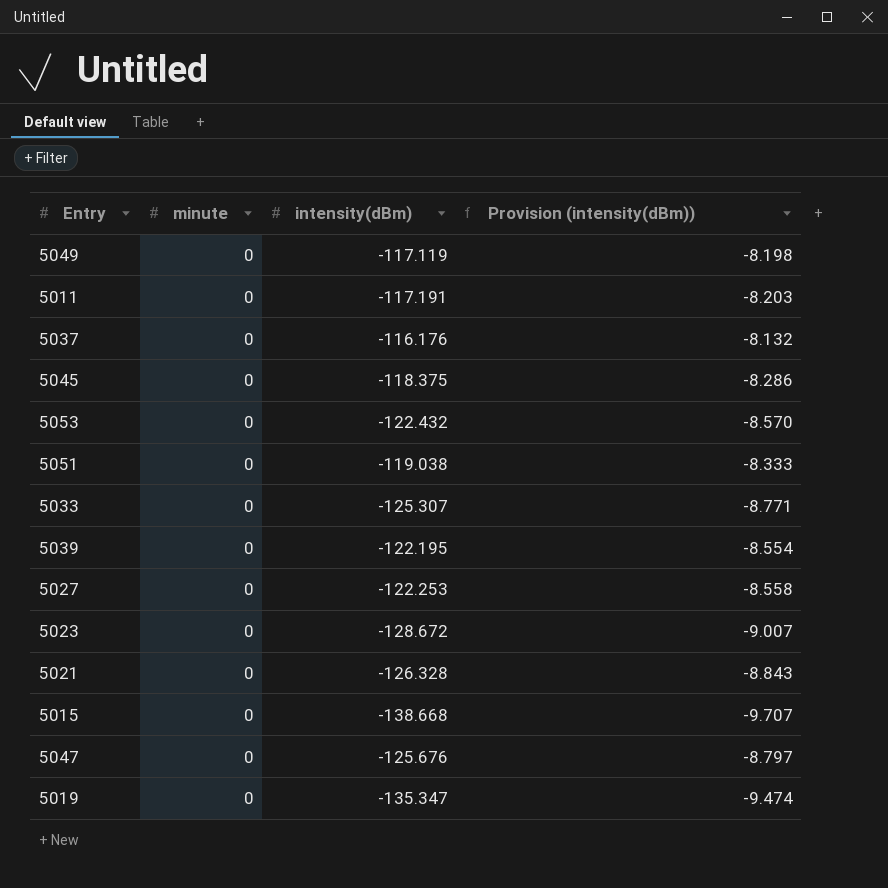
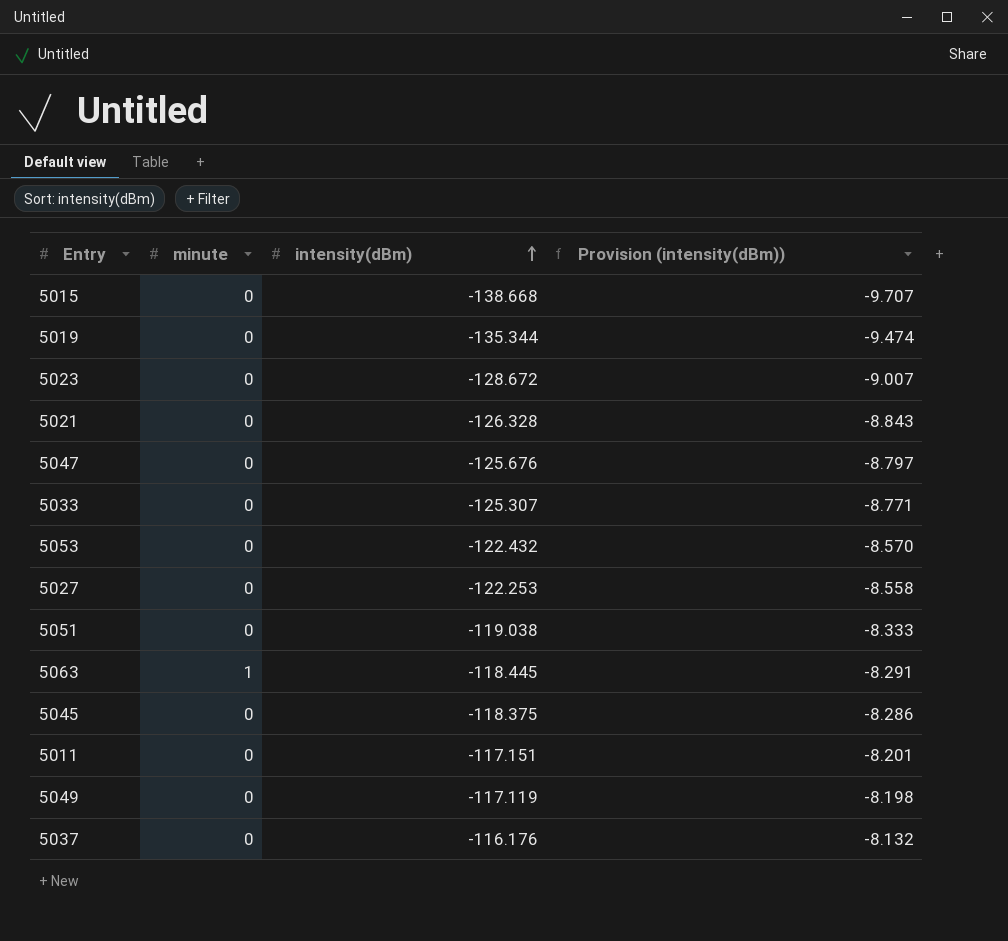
row order: none -> intensity(dBm) ascending
row 5039: 0 | -122.195 | -8.554 -> none
5019 | intensity(dBm): -135.347 -> -135.344
row 5063: none -> 1 | -118.445 | -8.291
5011 | intensity(dBm): -117.191 -> -117.151
5011 | Provision (intensity(dBm)): -8.203 -> -8.201

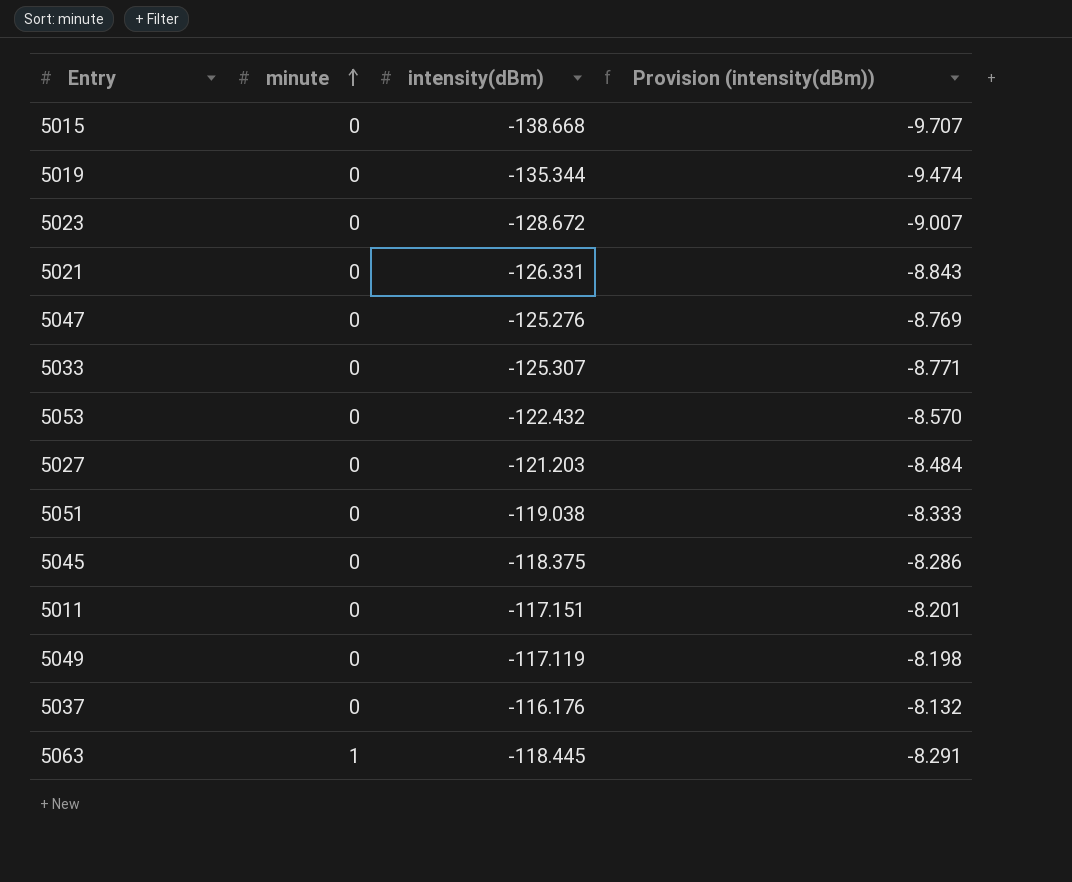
row order: intensity(dBm) ascending -> minute ascending
5021 | intensity(dBm): -126.328 -> -126.331
5047 | intensity(dBm): -125.676 -> -125.276
5047 | Provision (intensity(dBm)): -8.797 -> -8.769
5027 | intensity(dBm): -122.253 -> -121.203
5027 | Provision (intensity(dBm)): -8.558 -> -8.484

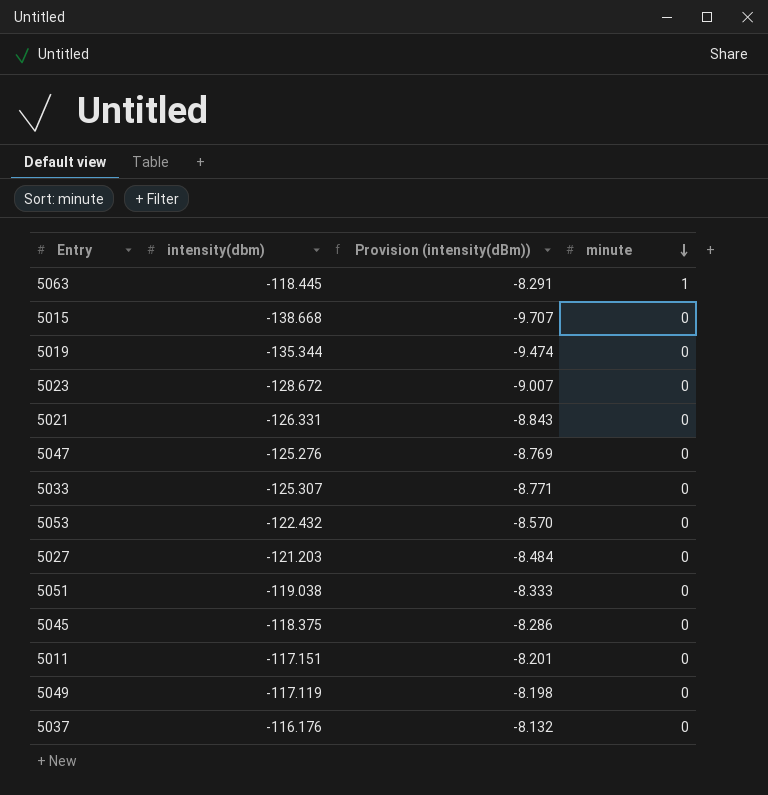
row order: minute ascending -> minute descending
column name: intensity(dBm) -> intensity(dbm)
column minute | position: 2 -> 4

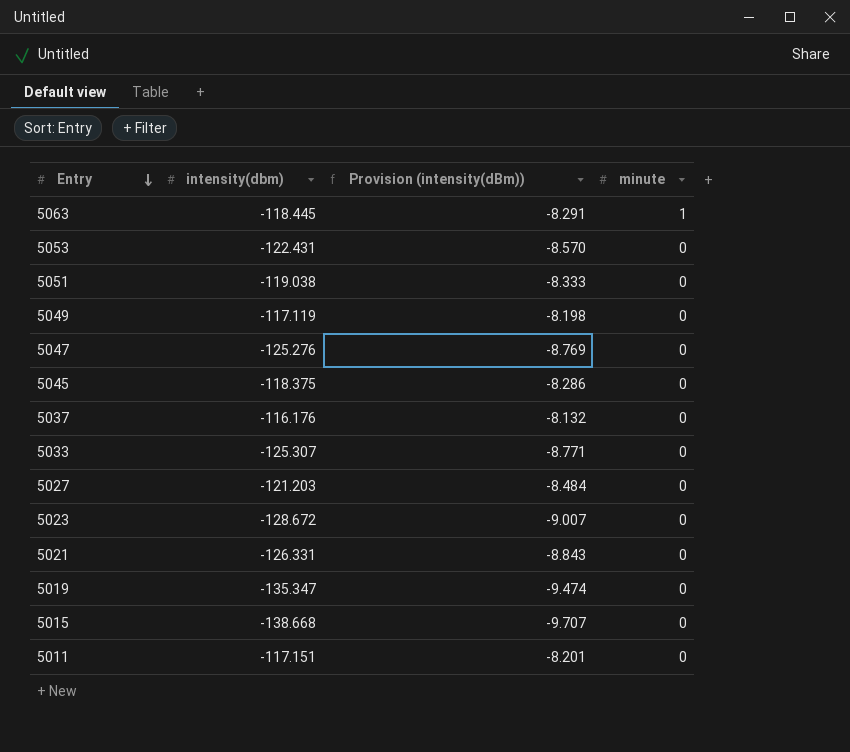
row order: minute descending -> Entry descending
5053 | intensity(dbm): -122.432 -> -122.431
5019 | intensity(dbm): -135.344 -> -135.347

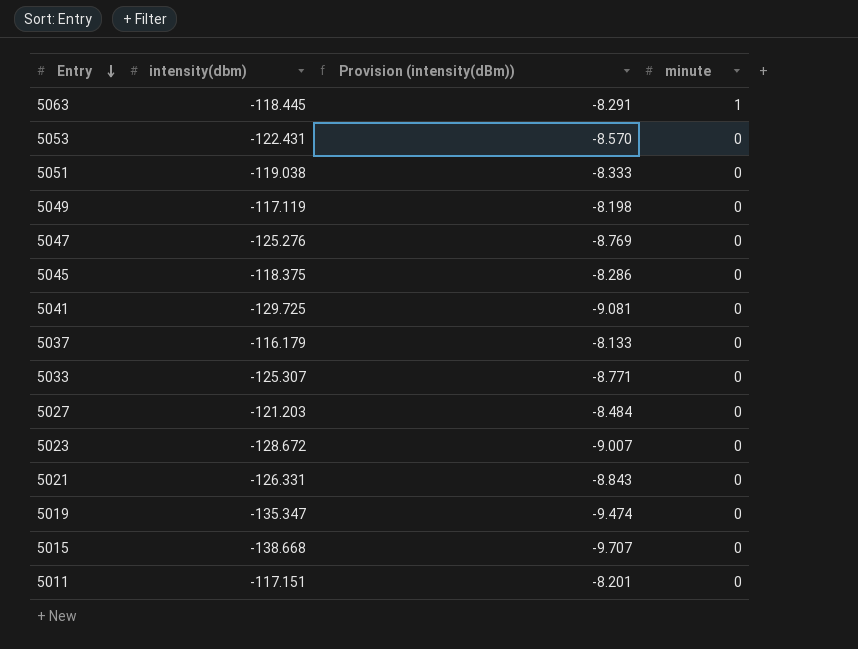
row 5041: none -> -129.725 | -9.081 | 0
5037 | intensity(dbm): -116.176 -> -116.179
5037 | Provision (intensity(dBm)): -8.132 -> -8.133

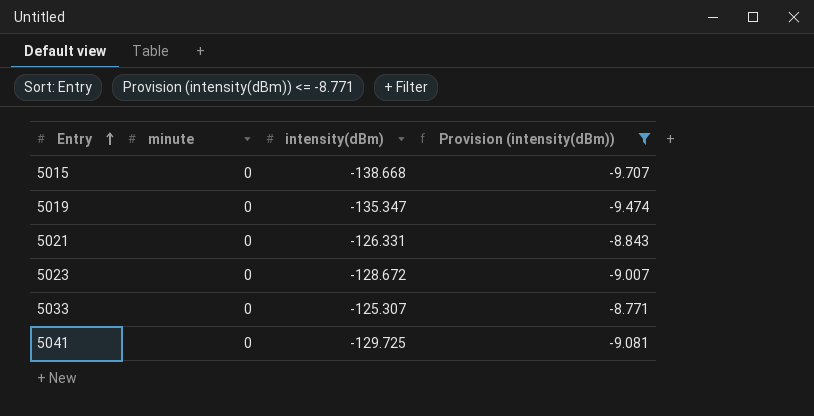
filter: none -> Provision (intensity(dBm)) <= -8.771
row order: Entry descending -> Entry ascending
column minute | position: 4 -> 2
column name: intensity(dbm) -> intensity(dBm)

